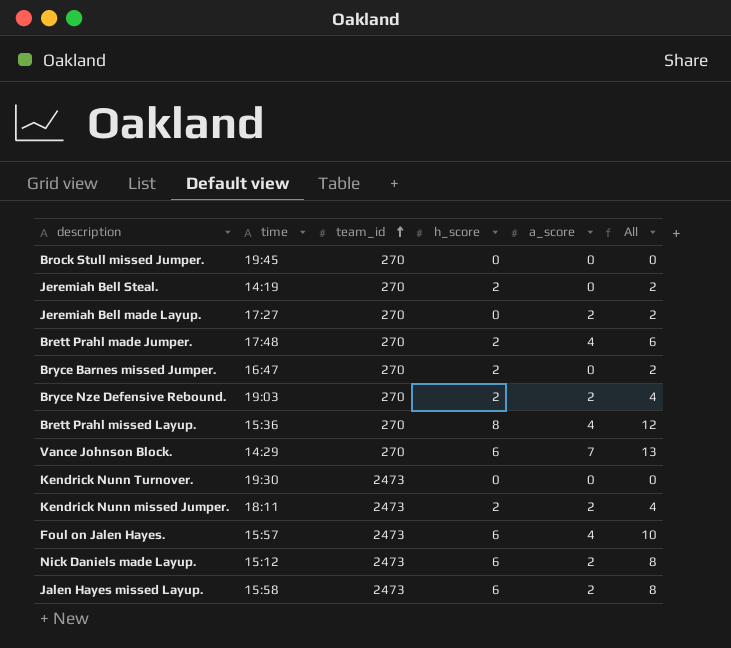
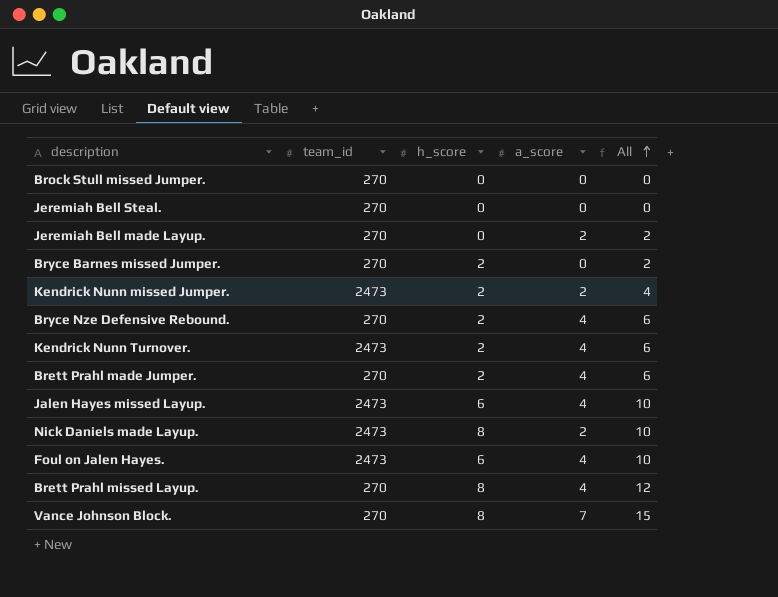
row order: team_id ascending -> All ascending
column time | position: 2 -> none
Jeremiah Bell Steal. | h_score: 2 -> 0
Jeremiah Bell Steal. | All: 2 -> 0
Bryce Nze Defensive Rebound. | a_score: 2 -> 4
Bryce Nze Defensive Rebound. | All: 4 -> 6
Kendrick Nunn Turnover. | h_score: 0 -> 2
Kendrick Nunn Turnover. | a_score: 0 -> 4
Kendrick Nunn Turnover. | All: 0 -> 6
Jalen Hayes missed Layup. | a_score: 2 -> 4
Jalen Hayes missed Layup. | All: 8 -> 10
Nick Daniels made Layup. | h_score: 6 -> 8
Nick Daniels made Layup. | All: 8 -> 10
Vance Johnson Block. | h_score: 6 -> 8
Vance Johnson Block. | All: 13 -> 15

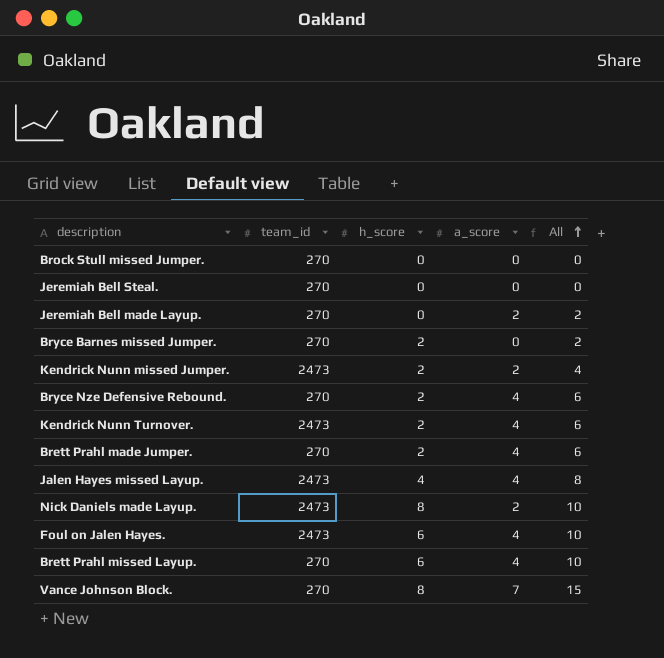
Jalen Hayes missed Layup. | h_score: 6 -> 4
Jalen Hayes missed Layup. | All: 10 -> 8
Brett Prahl missed Layup. | h_score: 8 -> 6
Brett Prahl missed Layup. | All: 12 -> 10

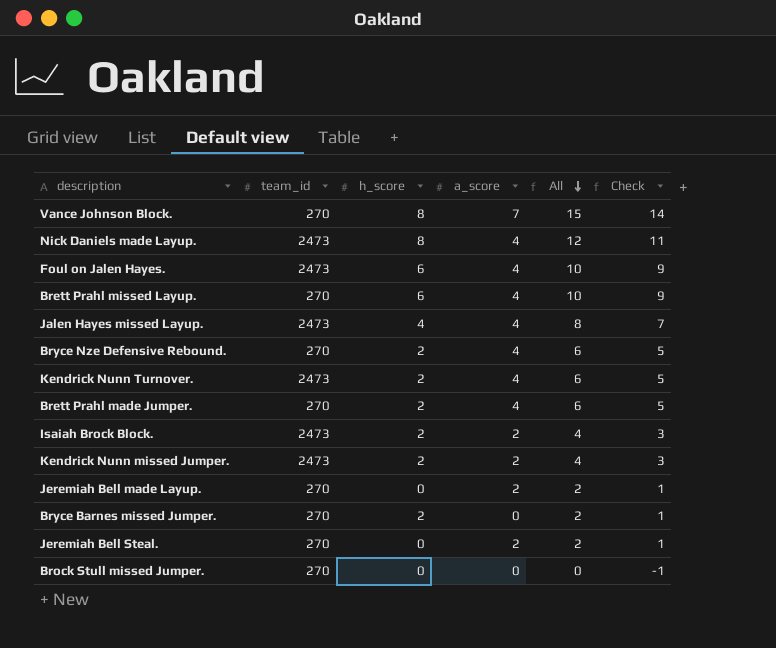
row order: All ascending -> All descending
column Check | formula: none -> [All] - 1
Nick Daniels made Layup. | a_score: 2 -> 4
Nick Daniels made Layup. | All: 10 -> 12
row Isaiah Brock Block.: none -> 2473 | 2 | 2 | 4 | 3
Jeremiah Bell Steal. | a_score: 0 -> 2
Jeremiah Bell Steal. | All: 0 -> 2

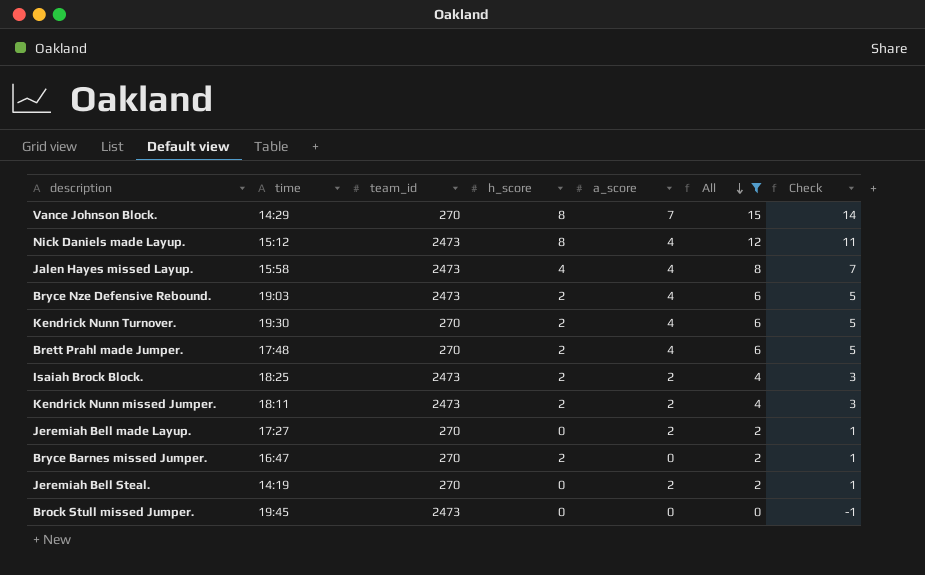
filter: none -> All != 10
column time | position: none -> 2
Bryce Nze Defensive Rebound. | team_id: 270 -> 2473
Kendrick Nunn Turnover. | team_id: 2473 -> 270
Brock Stull missed Jumper. | team_id: 270 -> 2473

